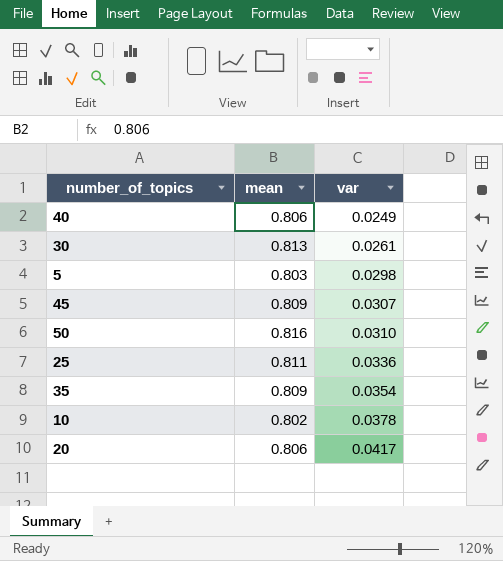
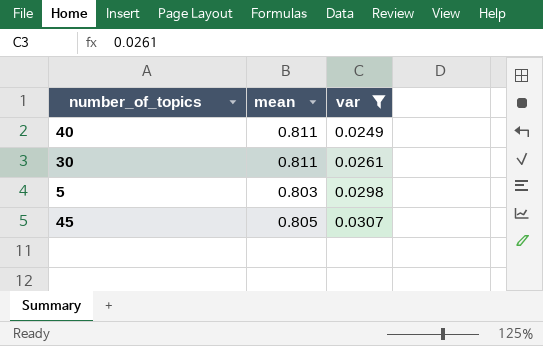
filter: none -> var <= 0.0307
40 | mean: 0.806 -> 0.811
30 | mean: 0.813 -> 0.811
45 | mean: 0.809 -> 0.805

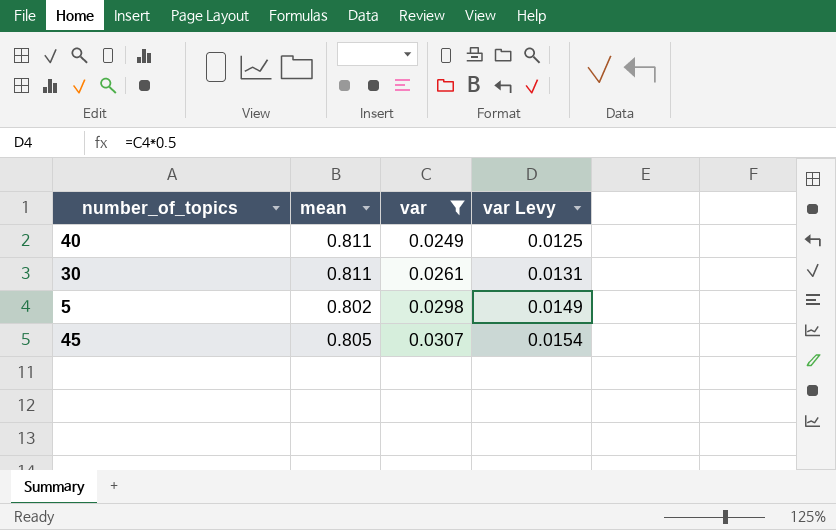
column var Levy | formula: none -> [var] * 0.5
5 | mean: 0.803 -> 0.802

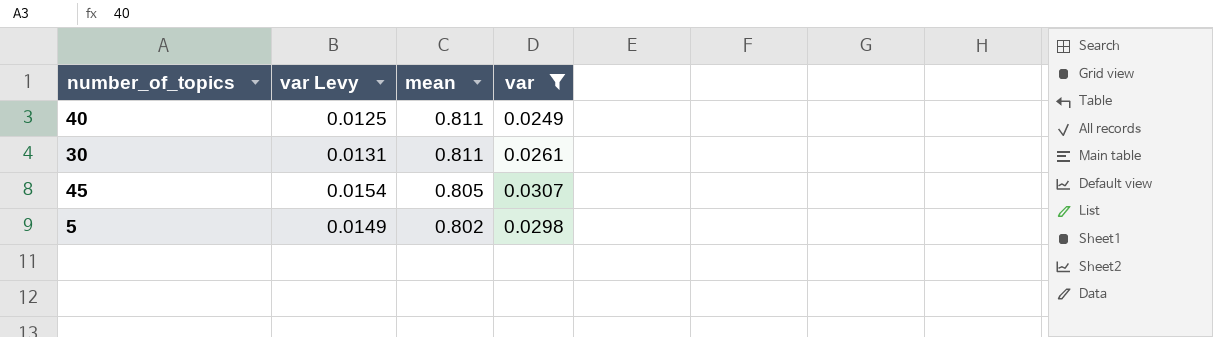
row order: var ascending -> mean descending
column var Levy | position: 4 -> 2

